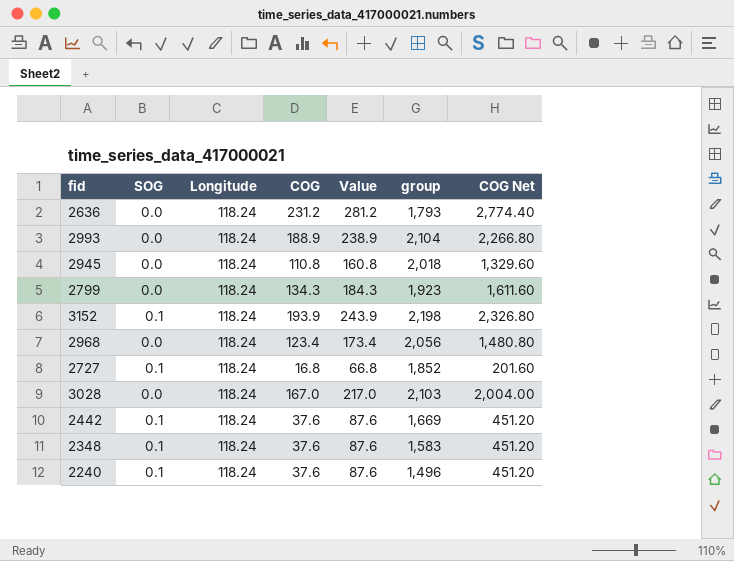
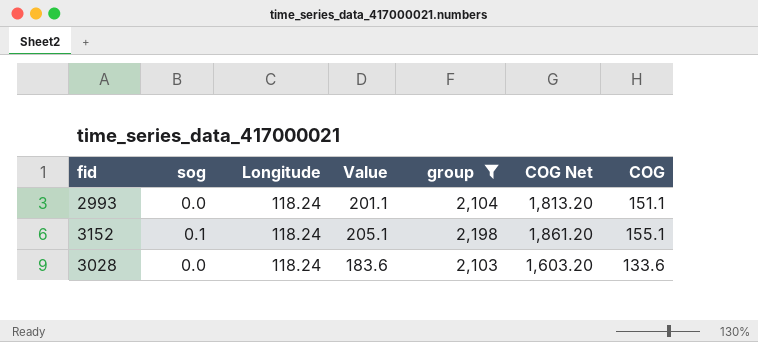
filter: none -> group >= 2,103
column name: SOG -> sog
column COG | position: 4 -> 7
2993 | Value: 238.9 -> 201.1
2993 | COG Net: 2,266.80 -> 1,813.20
2993 | COG: 188.9 -> 151.1
3152 | Value: 243.9 -> 205.1
3152 | COG Net: 2,326.80 -> 1,861.20
3152 | COG: 193.9 -> 155.1
3028 | Value: 217.0 -> 183.6
3028 | COG Net: 2,004.00 -> 1,603.20
3028 | COG: 167.0 -> 133.6

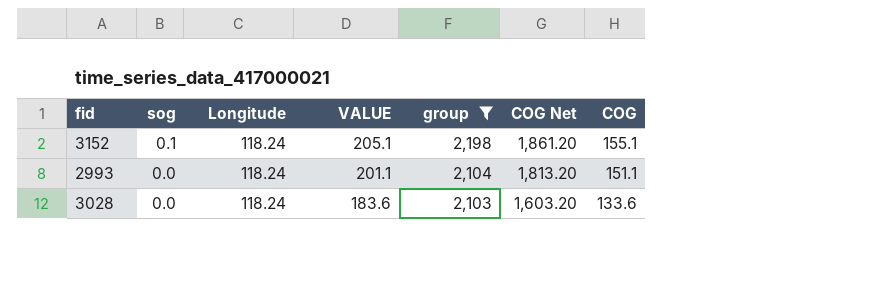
row order: none -> sog descending
column name: Value -> VALUE

